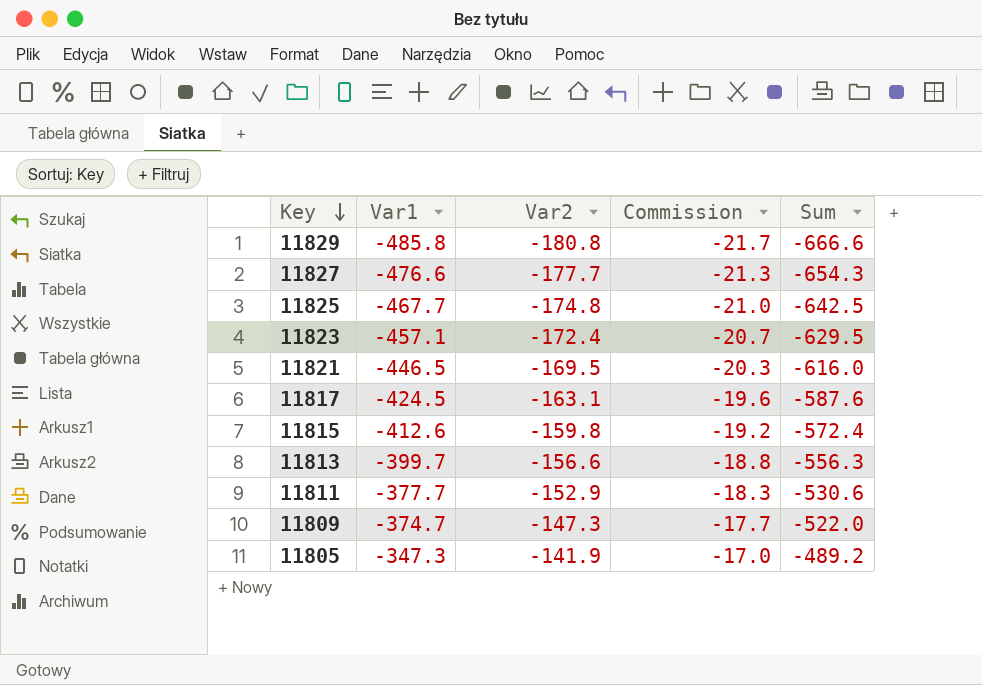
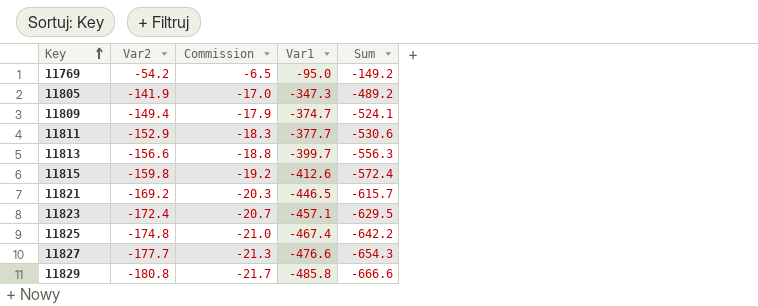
row order: Key descending -> Key ascending
column Var1 | position: 2 -> 4
row 11817: -424.5 | -163.1 | -19.6 | -587.6 -> none
row 11769: none -> -54.2 | -6.5 | -95.0 | -149.2
11809 | Var2: -147.3 -> -149.4
11809 | Commission: -17.7 -> -17.9
11809 | Sum: -522.0 -> -524.1
11821 | Var2: -169.5 -> -169.2
11821 | Sum: -616.0 -> -615.7
11825 | Var1: -467.7 -> -467.4
11825 | Sum: -642.5 -> -642.2

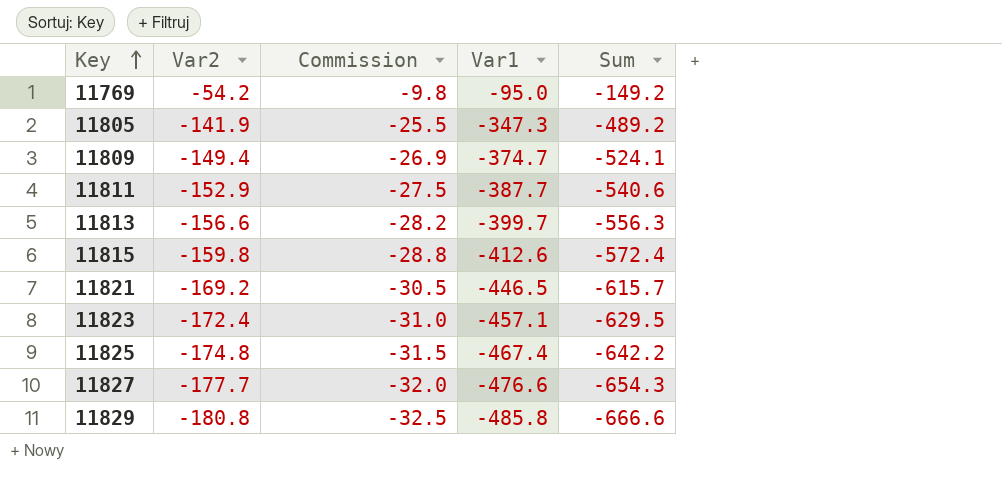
column Commission | formula: [Var2] * 0.12 -> [Var2] * 0.18
11811 | Var1: -377.7 -> -387.7
11811 | Sum: -530.6 -> -540.6

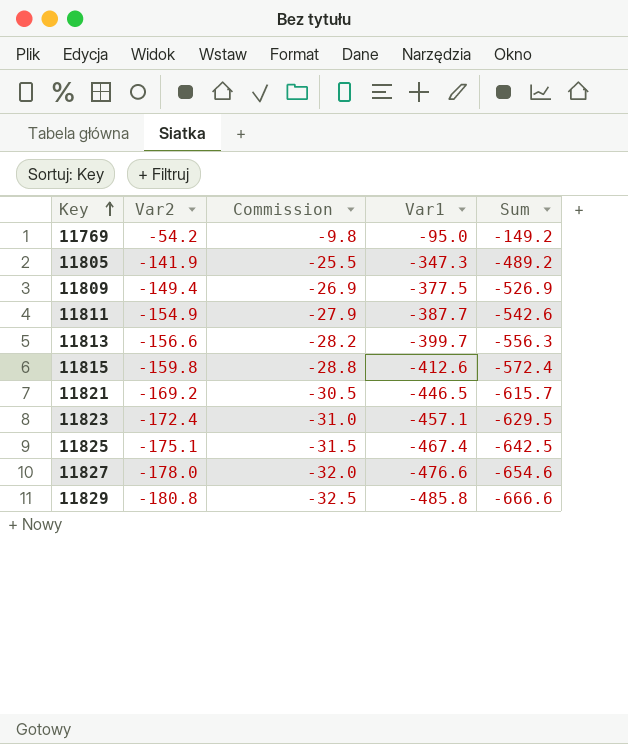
11809 | Var1: -374.7 -> -377.5
11809 | Sum: -524.1 -> -526.9
11811 | Var2: -152.9 -> -154.9
11811 | Commission: -27.5 -> -27.9
11811 | Sum: -540.6 -> -542.6
11825 | Var2: -174.8 -> -175.1
11825 | Sum: -642.2 -> -642.5
11827 | Var2: -177.7 -> -178.0
11827 | Sum: -654.3 -> -654.6

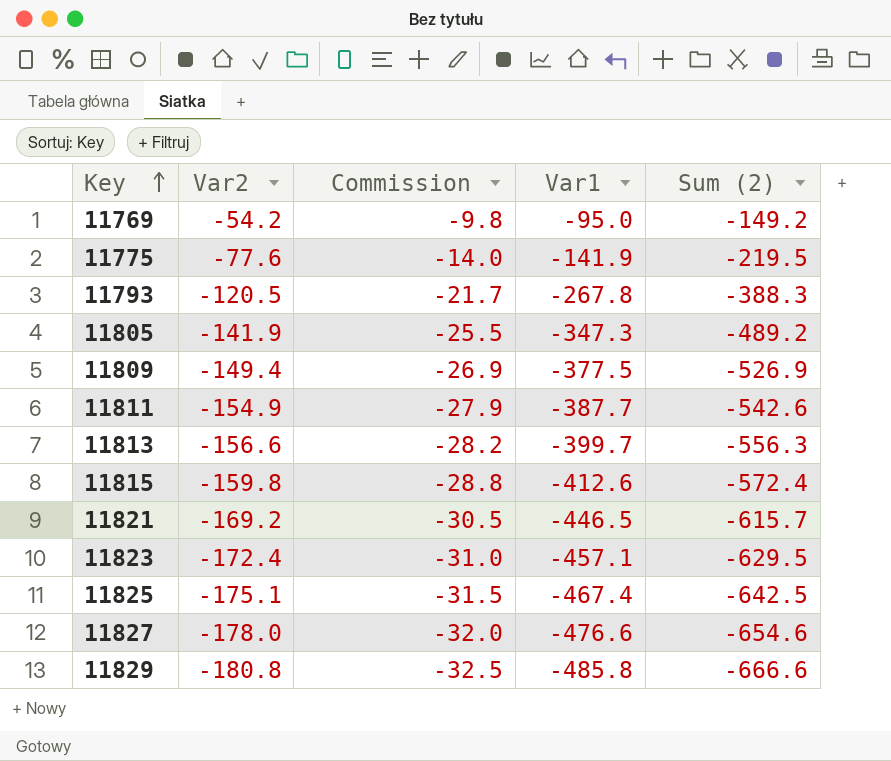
column name: Sum -> Sum (2)
row 11775: none -> -77.6 | -14.0 | -141.9 | -219.5
row 11793: none -> -120.5 | -21.7 | -267.8 | -388.3

